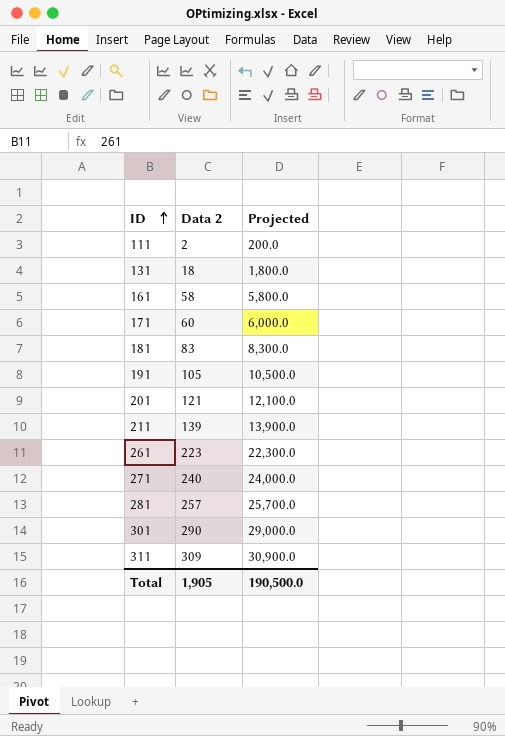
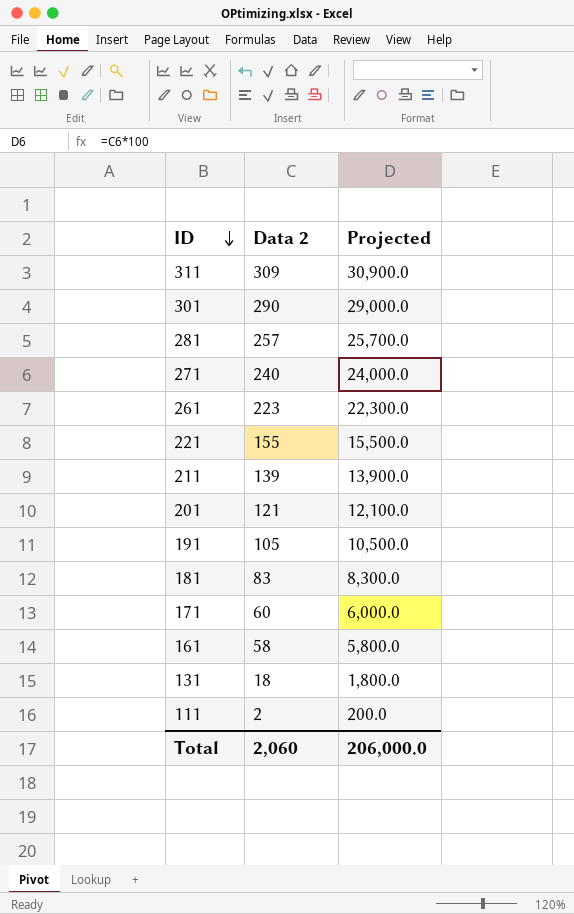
row order: ID ascending -> ID descending
row 221: none -> 155 | 15,500.0
Total | Data 2: 1,905 -> 2,060
Total | Projected: 190,500.0 -> 206,000.0

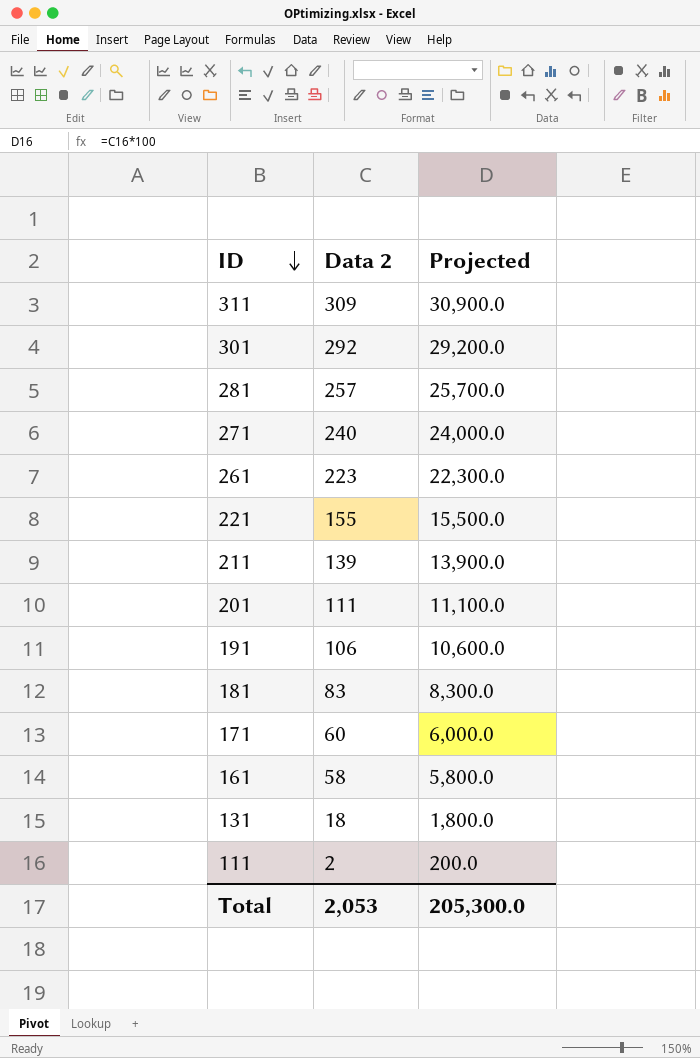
301 | Data 2: 290 -> 292
301 | Projected: 29,000.0 -> 29,200.0
201 | Data 2: 121 -> 111
201 | Projected: 12,100.0 -> 11,100.0
191 | Data 2: 105 -> 106
191 | Projected: 10,500.0 -> 10,600.0
Total | Data 2: 2,060 -> 2,053
Total | Projected: 206,000.0 -> 205,300.0

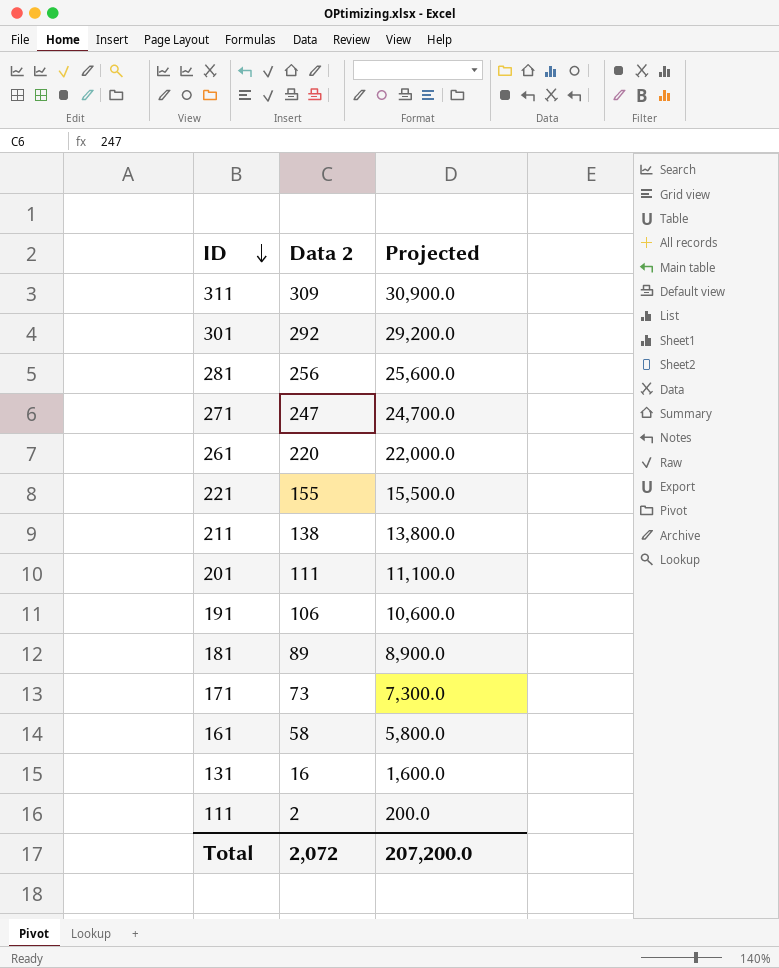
281 | Data 2: 257 -> 256
281 | Projected: 25,700.0 -> 25,600.0
271 | Data 2: 240 -> 247
271 | Projected: 24,000.0 -> 24,700.0
261 | Data 2: 223 -> 220
261 | Projected: 22,300.0 -> 22,000.0
211 | Data 2: 139 -> 138
211 | Projected: 13,900.0 -> 13,800.0
181 | Data 2: 83 -> 89
181 | Projected: 8,300.0 -> 8,900.0
171 | Data 2: 60 -> 73
171 | Projected: 6,000.0 -> 7,300.0
131 | Data 2: 18 -> 16
131 | Projected: 1,800.0 -> 1,600.0
Total | Data 2: 2,053 -> 2,072
Total | Projected: 205,300.0 -> 207,200.0

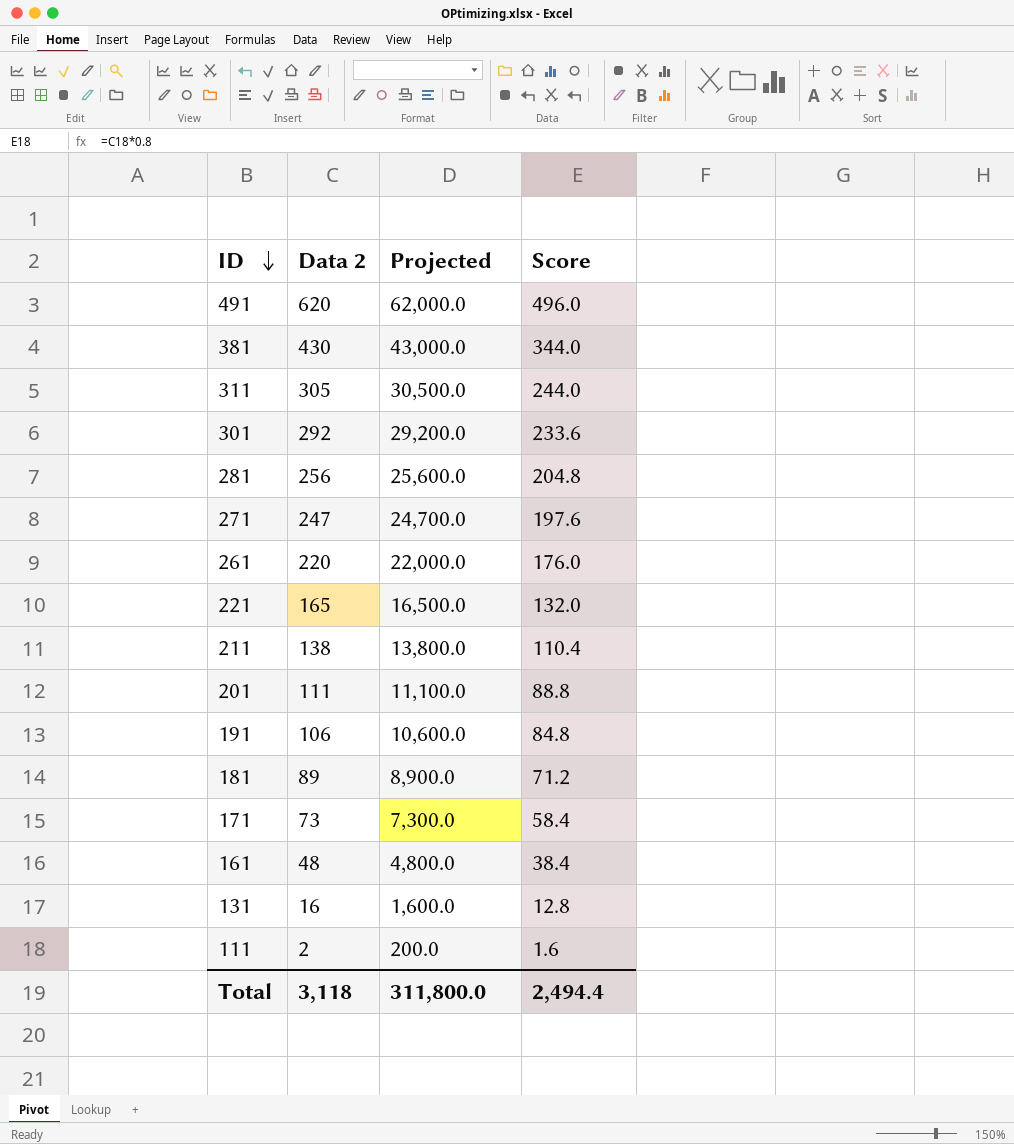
column Score | formula: none -> [Data 2] * 0.8
row 491: none -> 620 | 62,000.0 | 496.0
row 381: none -> 430 | 43,000.0 | 344.0
311 | Data 2: 309 -> 305
311 | Projected: 30,900.0 -> 30,500.0
221 | Data 2: 155 -> 165
221 | Projected: 15,500.0 -> 16,500.0
161 | Data 2: 58 -> 48
161 | Projected: 5,800.0 -> 4,800.0
Total | Data 2: 2,072 -> 3,118
Total | Projected: 207,200.0 -> 311,800.0

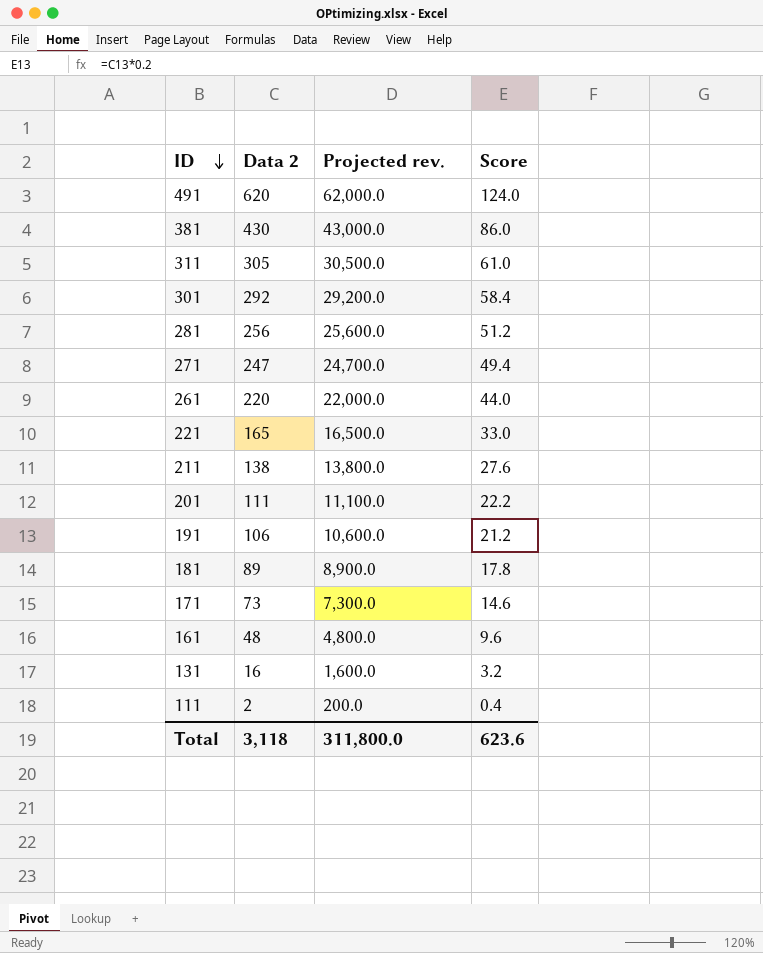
column name: Projected -> Projected rev.
column Score | formula: [Data 2] * 0.8 -> [Data 2] * 0.2
Total | Score: 2,494.4 -> 623.6

